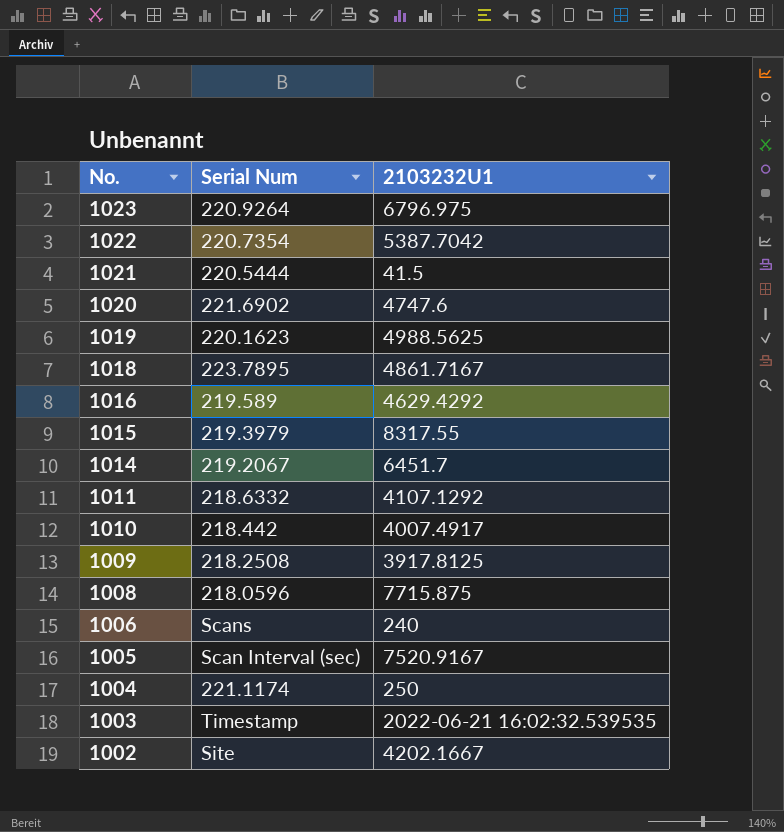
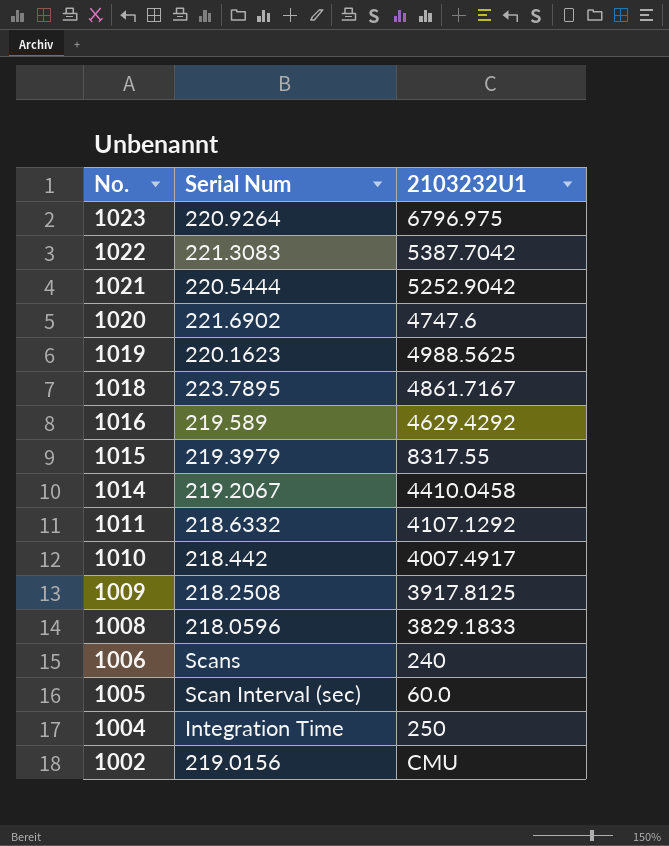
row 1003: Timestamp | 2022-06-21 16:02:32.539535 -> none
1022 | Serial Num: 220.7354 -> 221.3083
1021 | 2103232U1: 41.5 -> 5252.9042
1014 | 2103232U1: 6451.7 -> 4410.0458
1008 | 2103232U1: 7715.875 -> 3829.1833
1005 | 2103232U1: 7520.9167 -> 60.0
1004 | Serial Num: 221.1174 -> Integration Time
1002 | Serial Num: Site -> 219.0156
1002 | 2103232U1: 4202.1667 -> CMU

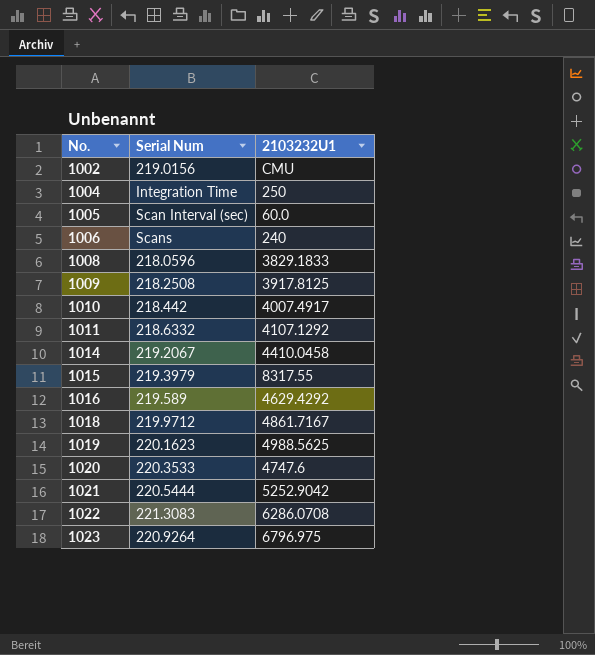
row order: No. descending -> No. ascending
1018 | Serial Num: 223.7895 -> 219.9712
1020 | Serial Num: 221.6902 -> 220.3533
1022 | 2103232U1: 5387.7042 -> 6286.0708

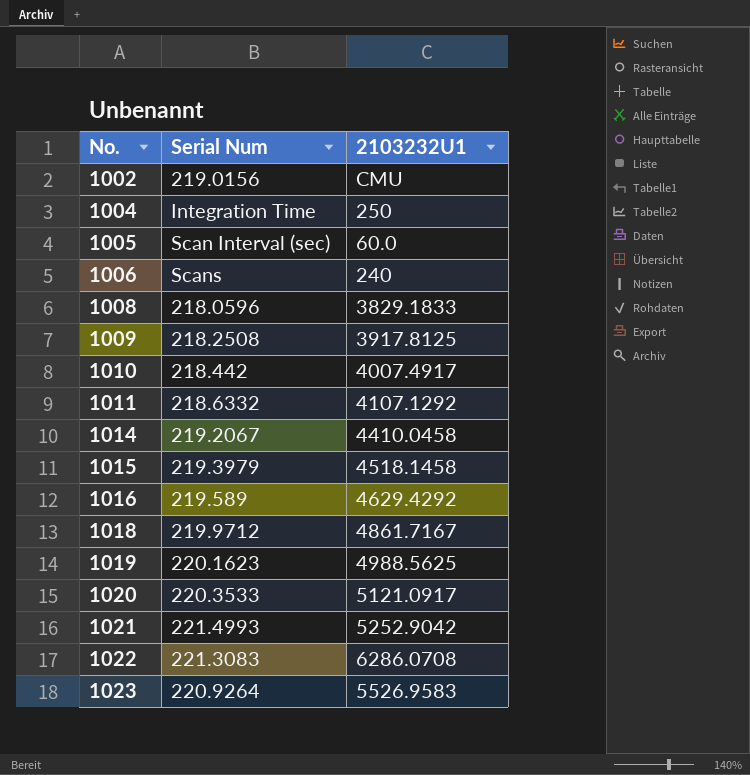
1015 | 2103232U1: 8317.55 -> 4518.1458
1020 | 2103232U1: 4747.6 -> 5121.0917
1021 | Serial Num: 220.5444 -> 221.4993
1023 | 2103232U1: 6796.975 -> 5526.9583

